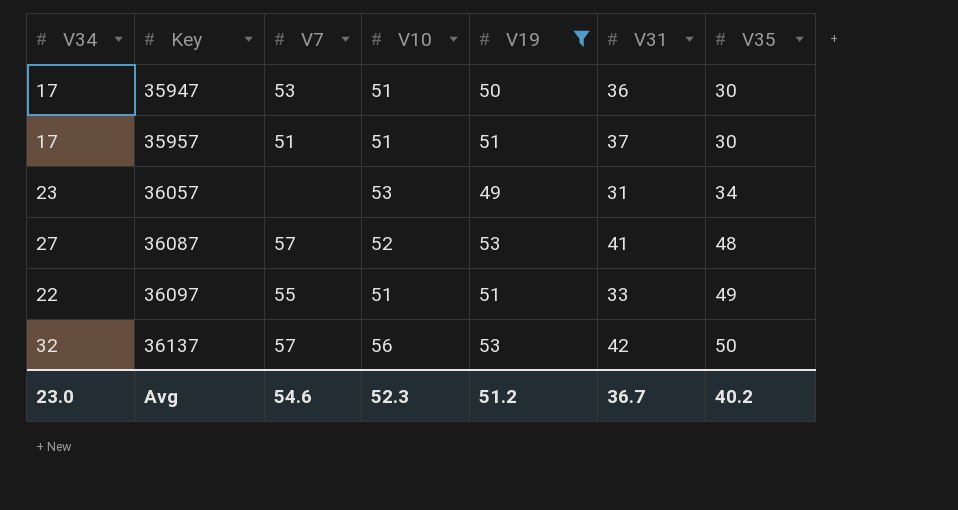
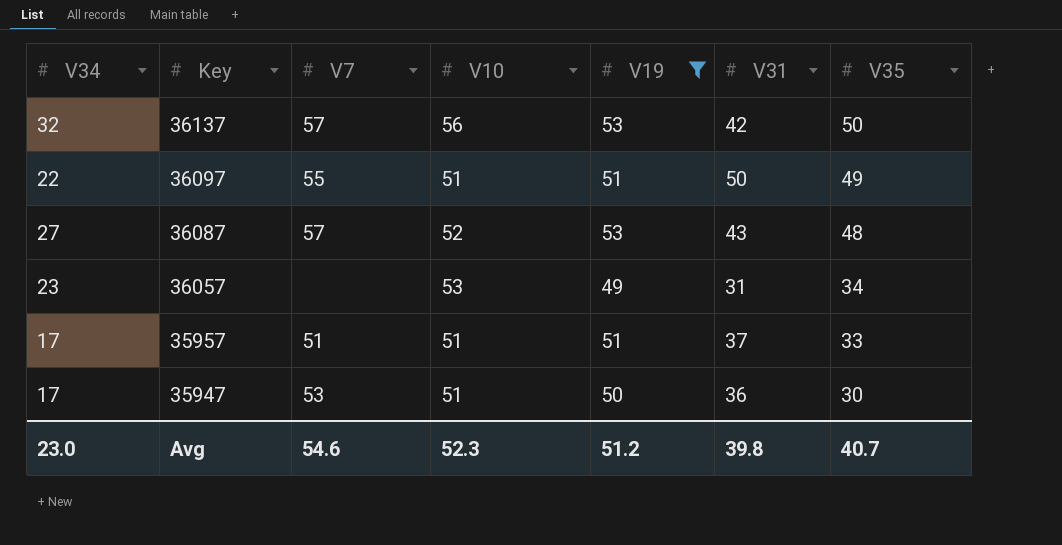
row order: Key ascending -> Key descending
36097 | V31: 33 -> 50
36087 | V31: 41 -> 43
35957 | V35: 30 -> 33
Avg | V31: 36.7 -> 39.8
Avg | V35: 40.2 -> 40.7

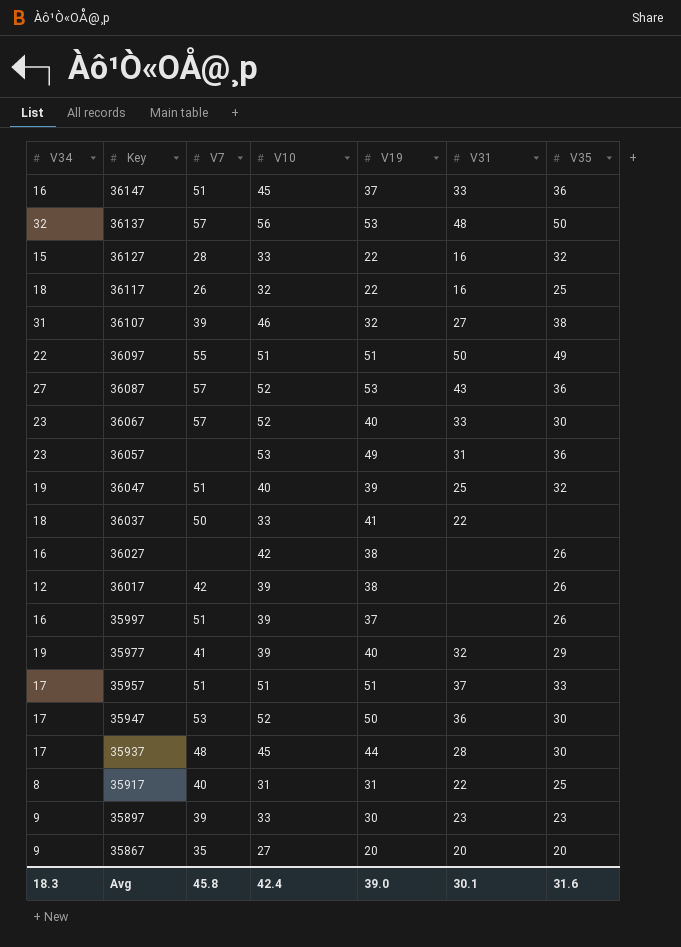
filter: V19 >= 49 -> none
36137 | V31: 42 -> 48
36087 | V35: 48 -> 36
36057 | V35: 34 -> 36
35947 | V10: 51 -> 52
Avg | V34: 23.0 -> 18.3
Avg | V7: 54.6 -> 45.8
Avg | V10: 52.3 -> 42.4
Avg | V19: 51.2 -> 39.0
Avg | V31: 39.8 -> 30.1
Avg | V35: 40.7 -> 31.6

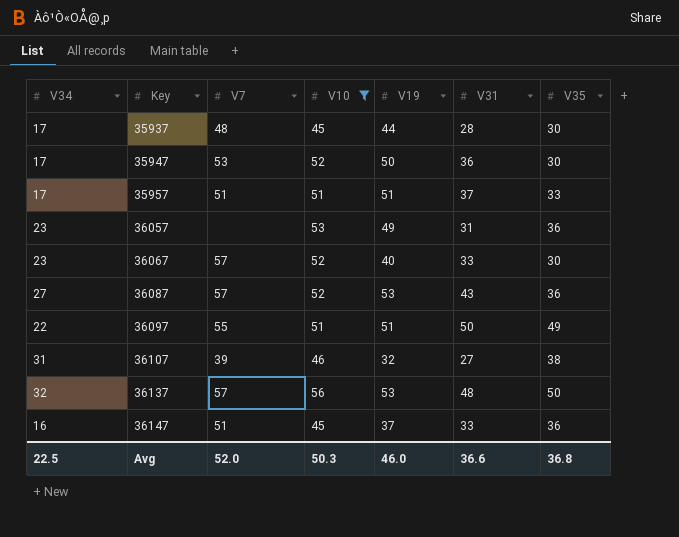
filter: none -> V10 >= 45
row order: Key descending -> Key ascending
Avg | V34: 18.3 -> 22.5
Avg | V7: 45.8 -> 52.0
Avg | V10: 42.4 -> 50.3
Avg | V19: 39.0 -> 46.0
Avg | V31: 30.1 -> 36.6
Avg | V35: 31.6 -> 36.8

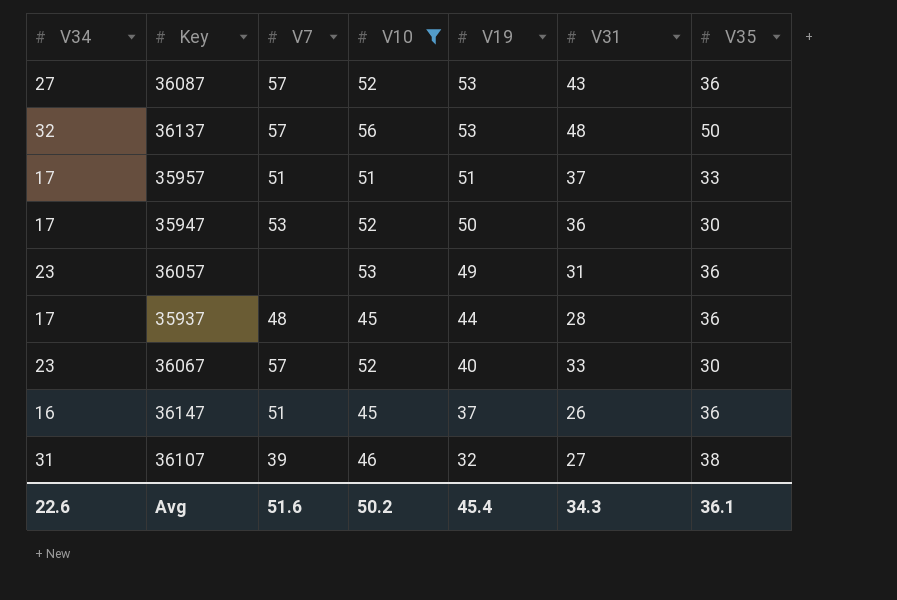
row order: Key ascending -> V19 descending
row 36097: 22 | 55 | 51 | 51 | 50 | 49 -> none
35937 | V35: 30 -> 36
36147 | V31: 33 -> 26
Avg | V34: 22.5 -> 22.6
Avg | V7: 52.0 -> 51.6
Avg | V10: 50.3 -> 50.2
Avg | V19: 46.0 -> 45.4
Avg | V31: 36.6 -> 34.3
Avg | V35: 36.8 -> 36.1

